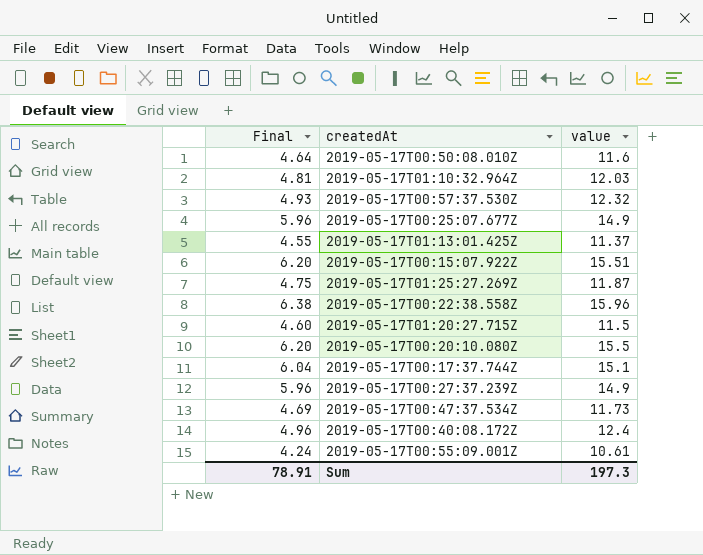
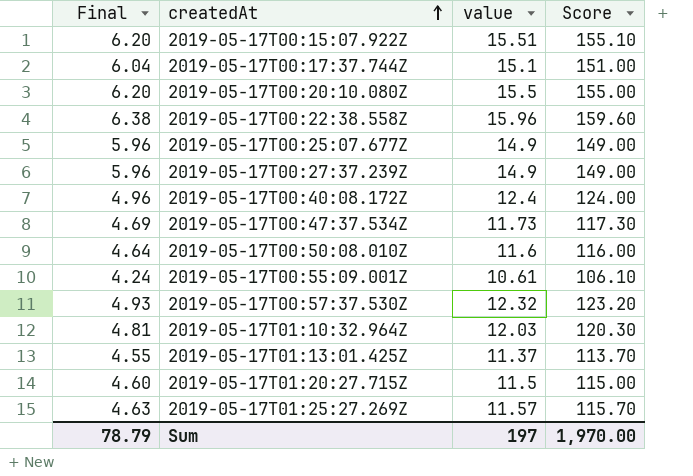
row order: none -> createdAt ascending
column Score | formula: none -> [value] * 10
2019-05-17T01:25:27.269Z | Final: 4.75 -> 4.63
2019-05-17T01:25:27.269Z | value: 11.87 -> 11.57
Sum | Final: 78.91 -> 78.79
Sum | value: 197.3 -> 197

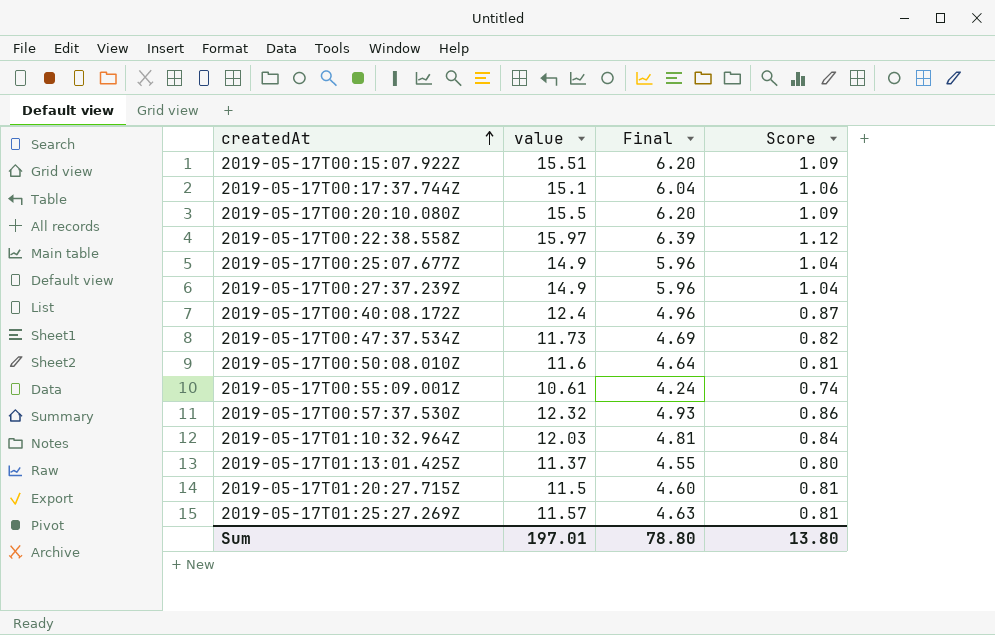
column Final | position: 1 -> 3
column Score | formula: [value] * 10 -> [value] * 0.07
2019-05-17T00:22:38.558Z | value: 15.96 -> 15.97
2019-05-17T00:22:38.558Z | Final: 6.38 -> 6.39
Sum | value: 197 -> 197.01
Sum | Final: 78.79 -> 78.80
Sum | Score: 1,970.00 -> 13.80

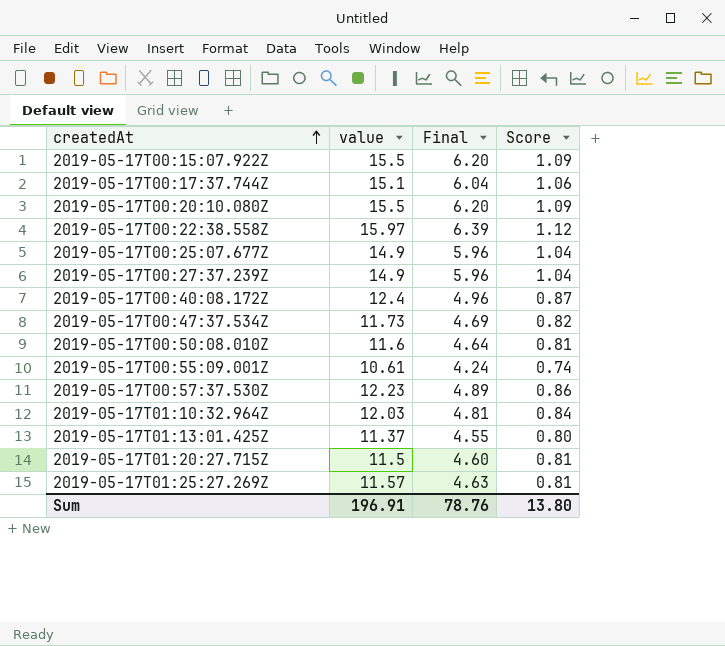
2019-05-17T00:15:07.922Z | value: 15.51 -> 15.5
2019-05-17T00:57:37.530Z | value: 12.32 -> 12.23
2019-05-17T00:57:37.530Z | Final: 4.93 -> 4.89
Sum | value: 197.01 -> 196.91
Sum | Final: 78.80 -> 78.76

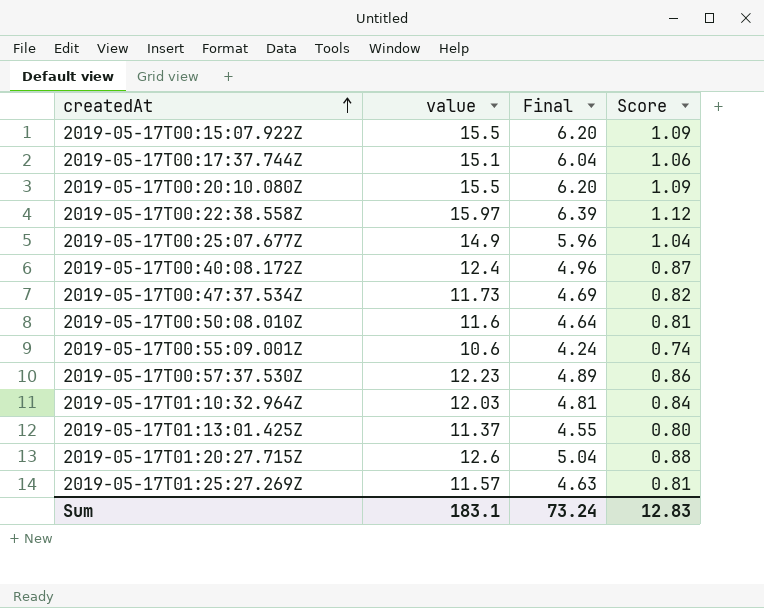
row 2019-05-17T00:27:37.239Z: 14.9 | 5.96 | 1.04 -> none
2019-05-17T00:55:09.001Z | value: 10.61 -> 10.6
2019-05-17T01:20:27.715Z | value: 11.5 -> 12.6
2019-05-17T01:20:27.715Z | Final: 4.60 -> 5.04
2019-05-17T01:20:27.715Z | Score: 0.81 -> 0.88
Sum | value: 196.91 -> 183.1
Sum | Final: 78.76 -> 73.24
Sum | Score: 13.80 -> 12.83

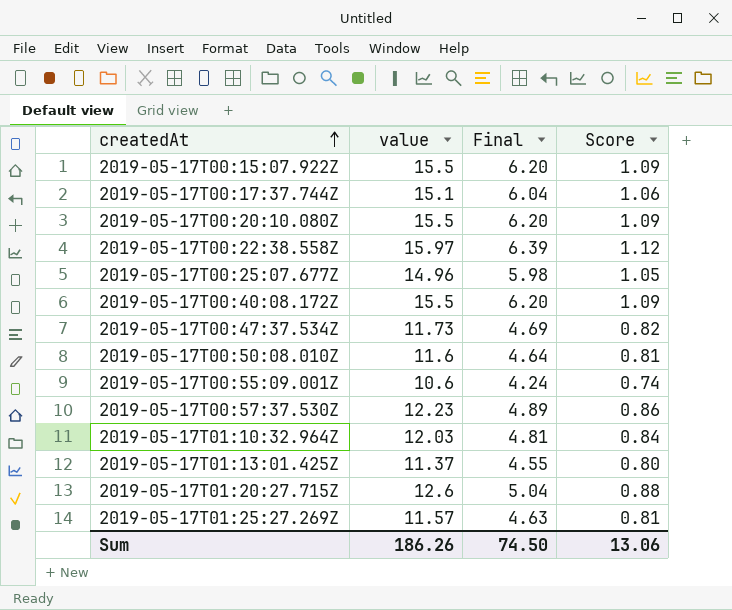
2019-05-17T00:25:07.677Z | value: 14.9 -> 14.96
2019-05-17T00:25:07.677Z | Final: 5.96 -> 5.98
2019-05-17T00:25:07.677Z | Score: 1.04 -> 1.05
2019-05-17T00:40:08.172Z | value: 12.4 -> 15.5
2019-05-17T00:40:08.172Z | Final: 4.96 -> 6.20
2019-05-17T00:40:08.172Z | Score: 0.87 -> 1.09
Sum | value: 183.1 -> 186.26
Sum | Final: 73.24 -> 74.50
Sum | Score: 12.83 -> 13.06

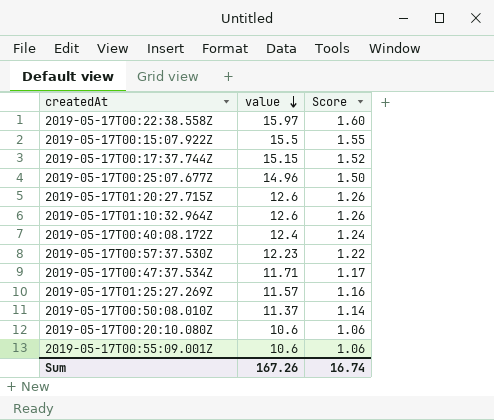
row order: createdAt ascending -> value descending
column Final | formula: [value] * 0.4 -> none
column Score | formula: [value] * 0.07 -> [value] * 0.1
row 2019-05-17T01:13:01.425Z: 11.37 | 4.55 | 0.80 -> none
2019-05-17T00:17:37.744Z | value: 15.1 -> 15.15
2019-05-17T01:10:32.964Z | value: 12.03 -> 12.6
2019-05-17T00:40:08.172Z | value: 15.5 -> 12.4
2019-05-17T00:47:37.534Z | value: 11.73 -> 11.71
2019-05-17T00:50:08.010Z | value: 11.6 -> 11.37
2019-05-17T00:20:10.080Z | value: 15.5 -> 10.6
Sum | value: 186.26 -> 167.26
Sum | Score: 13.06 -> 16.74

